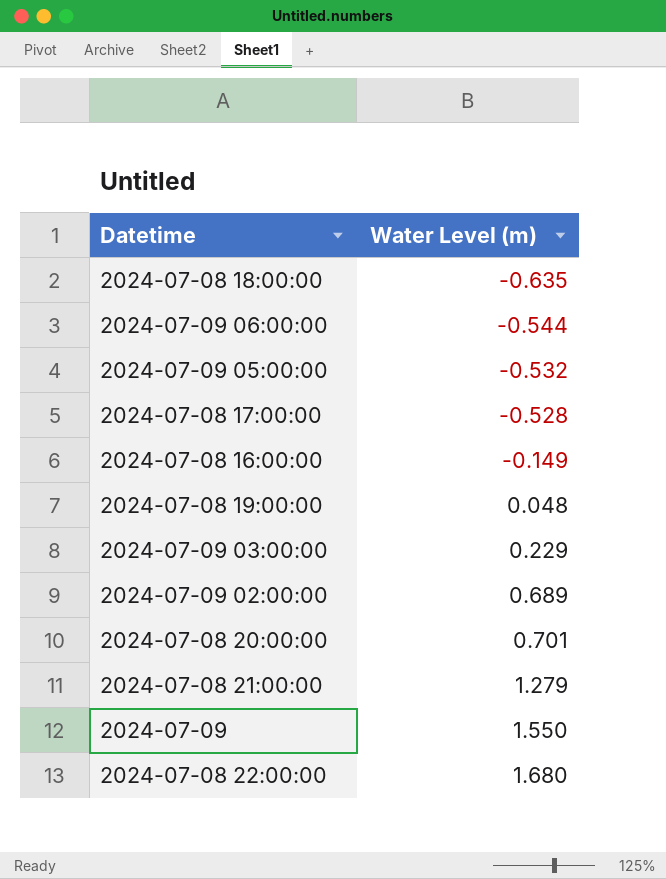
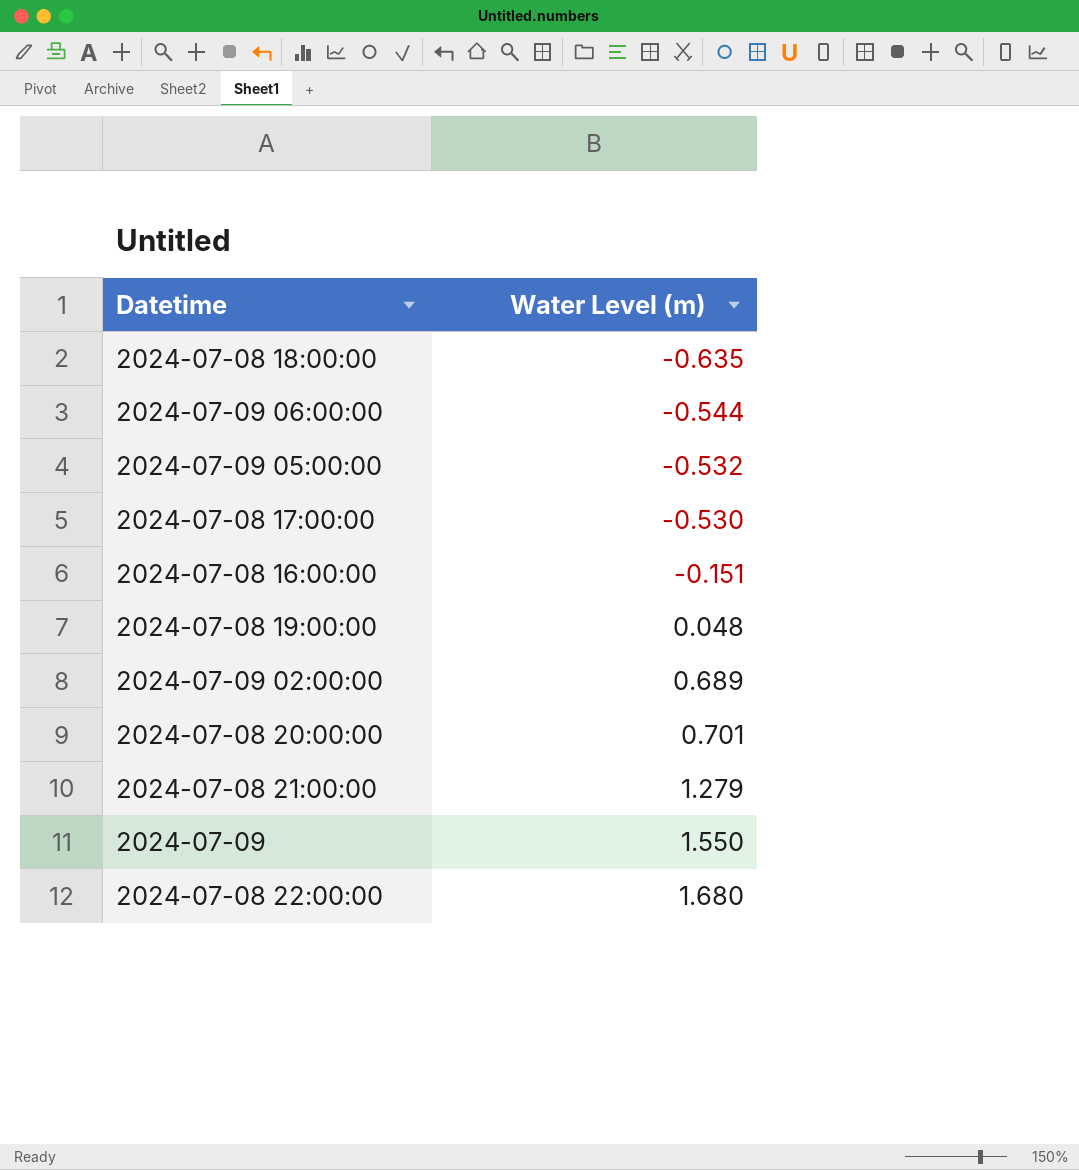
row 2024-07-09 03:00:00: 0.229 -> none
2024-07-08 17:00:00 | Water Level (m): -0.528 -> -0.530
2024-07-08 16:00:00 | Water Level (m): -0.149 -> -0.151

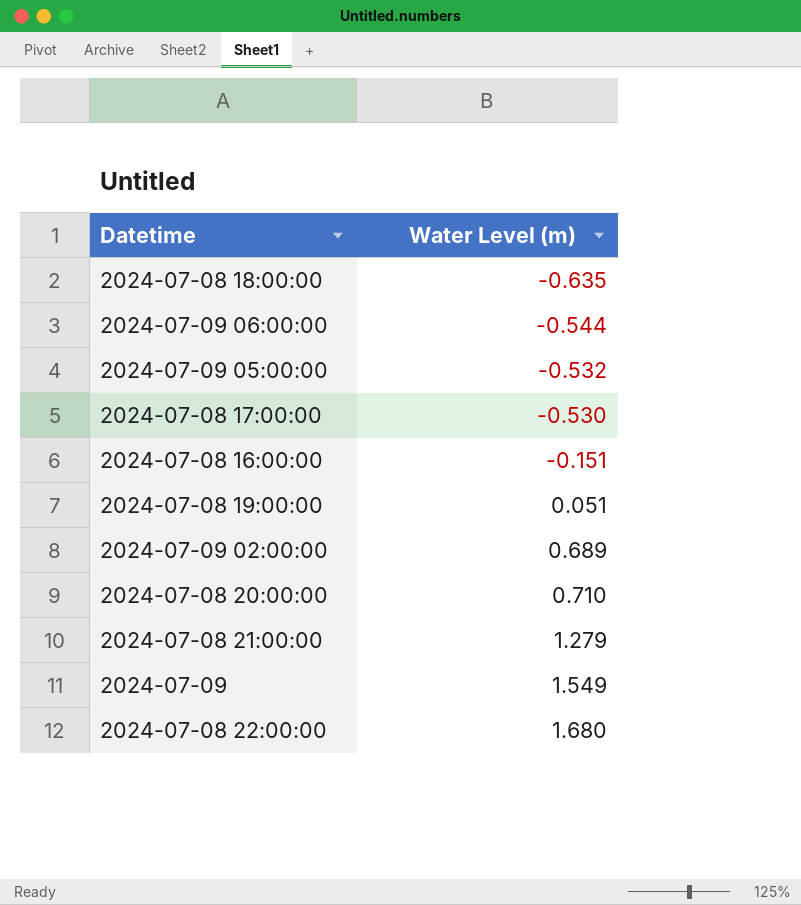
2024-07-08 19:00:00 | Water Level (m): 0.048 -> 0.051
2024-07-08 20:00:00 | Water Level (m): 0.701 -> 0.710
2024-07-09 | Water Level (m): 1.550 -> 1.549

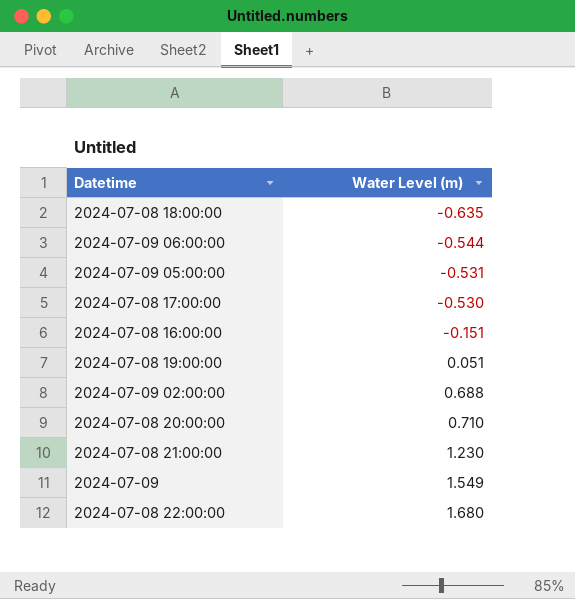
2024-07-09 05:00:00 | Water Level (m): -0.532 -> -0.531
2024-07-09 02:00:00 | Water Level (m): 0.689 -> 0.688
2024-07-08 21:00:00 | Water Level (m): 1.279 -> 1.230

